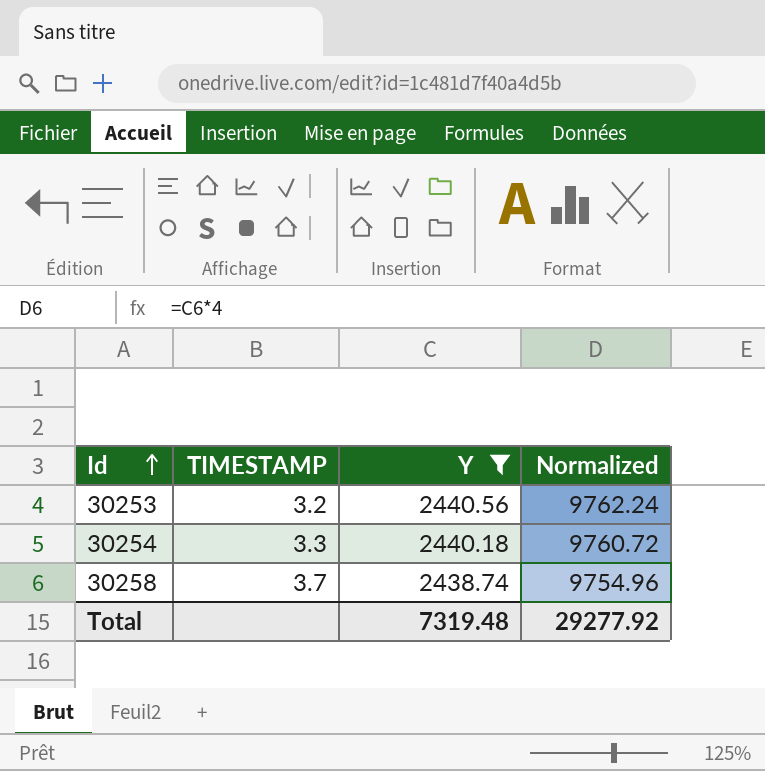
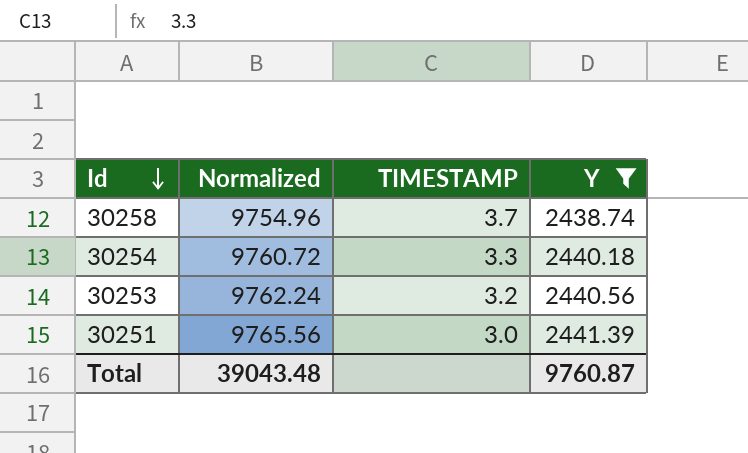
row order: Id ascending -> Id descending
column Normalized | position: 4 -> 2
row 30251: none -> 9765.56 | 3.0 | 2441.39
Total | Normalized: 29277.92 -> 39043.48
Total | Y: 7319.48 -> 9760.87

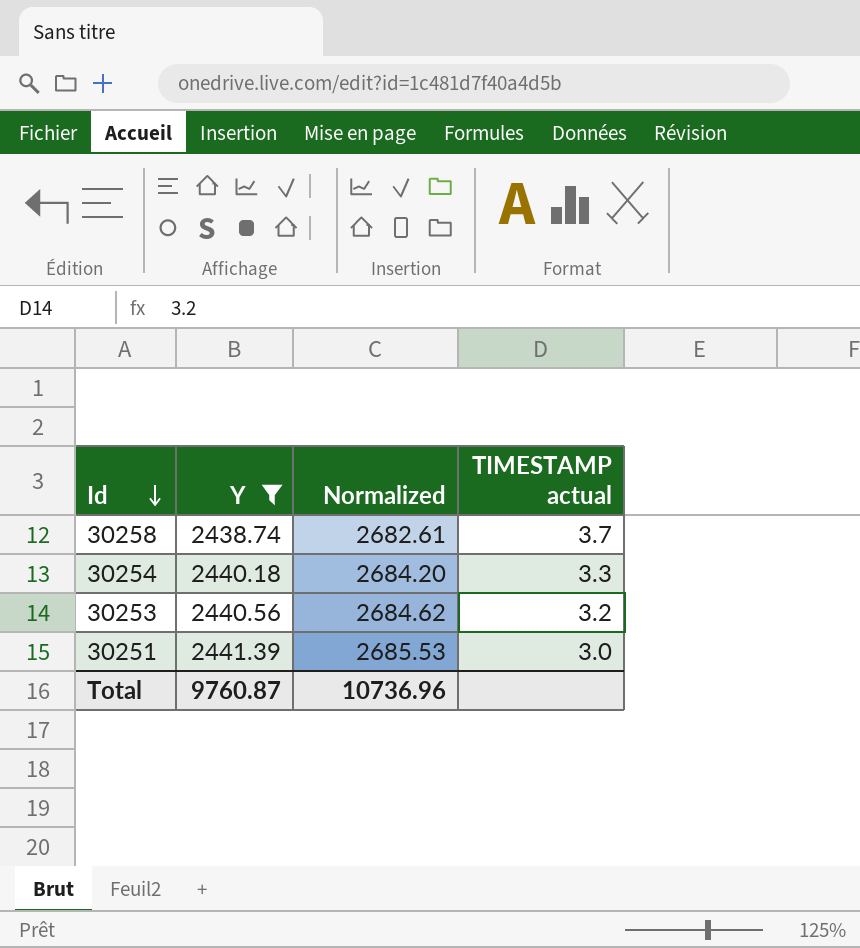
column Y | position: 4 -> 2
column Normalized | formula: [Y] * 4 -> [Y] * 1.1
column name: TIMESTAMP -> TIMESTAMP actual
Total | Normalized: 39043.48 -> 10736.96

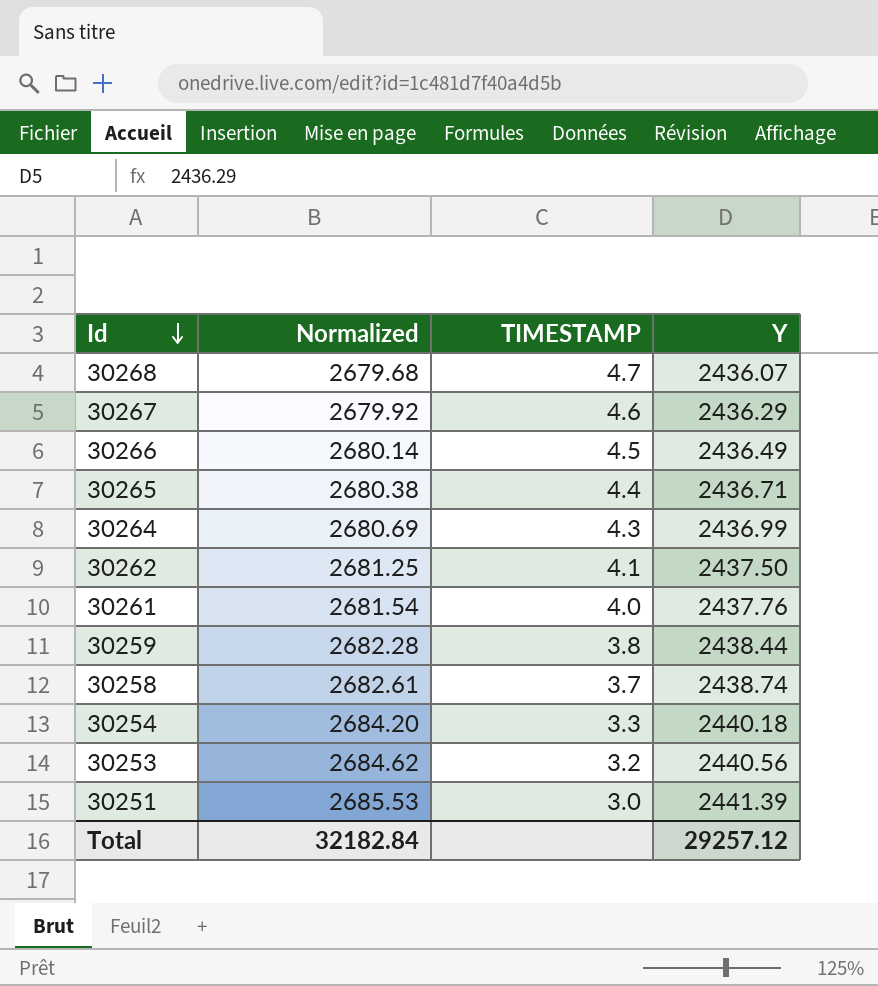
filter: Y >= 2438.74 -> none
column name: TIMESTAMP actual -> TIMESTAMP
column Y | position: 2 -> 4
Total | Normalized: 10736.96 -> 32182.84
Total | Y: 9760.87 -> 29257.12

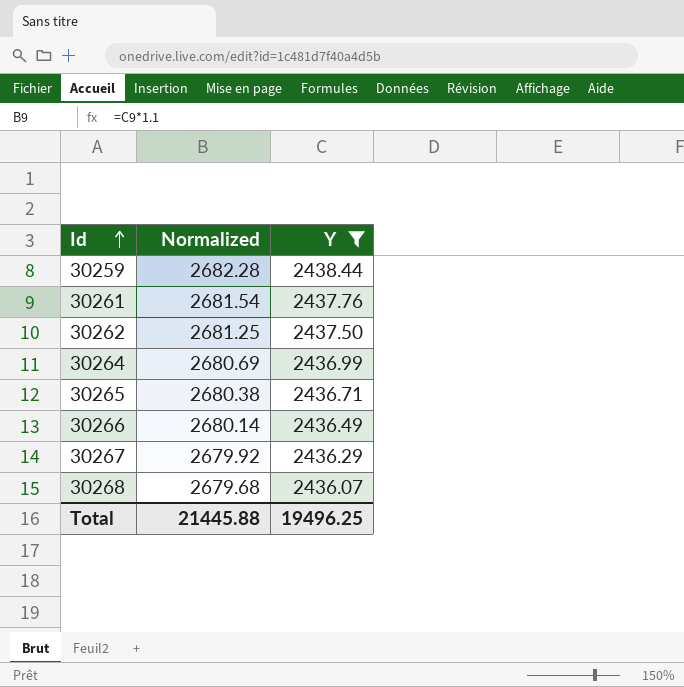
filter: none -> Y <= 2438.44
row order: Id descending -> Id ascending
column TIMESTAMP | position: 3 -> none
Total | Normalized: 32182.84 -> 21445.88
Total | Y: 29257.12 -> 19496.25

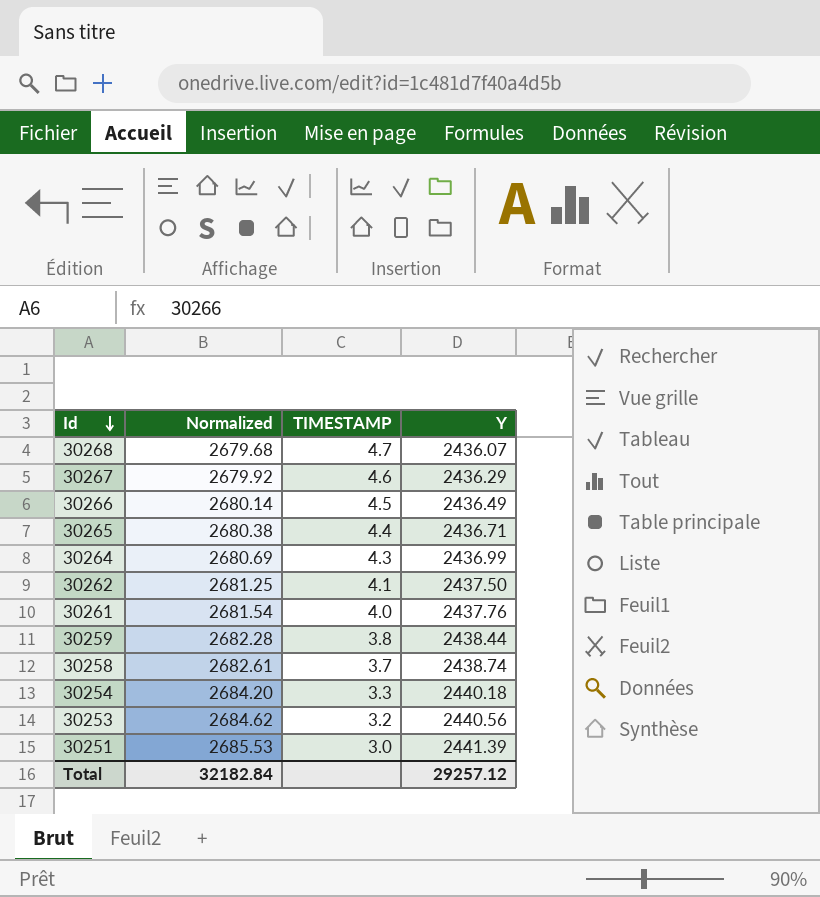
filter: Y <= 2438.44 -> none
row order: Id ascending -> Id descending
column TIMESTAMP | position: none -> 3
Total | Normalized: 21445.88 -> 32182.84
Total | Y: 19496.25 -> 29257.12

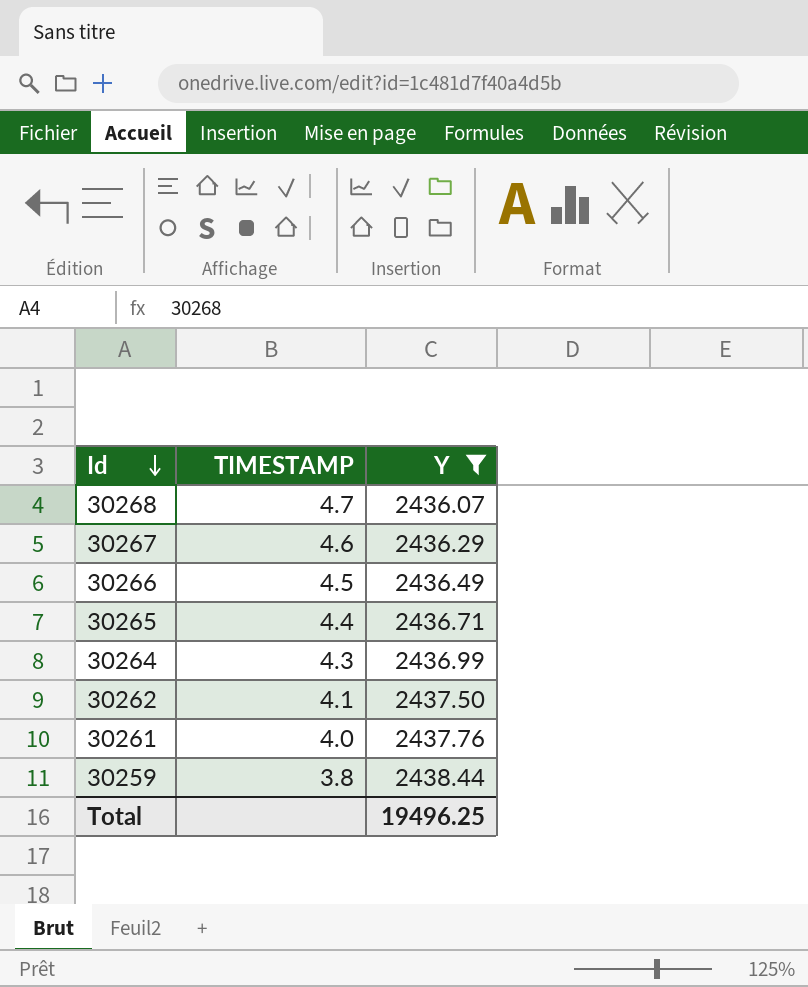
filter: none -> Y <= 2438.44
column Normalized | formula: [Y] * 1.1 -> none
Total | Y: 29257.12 -> 19496.25

